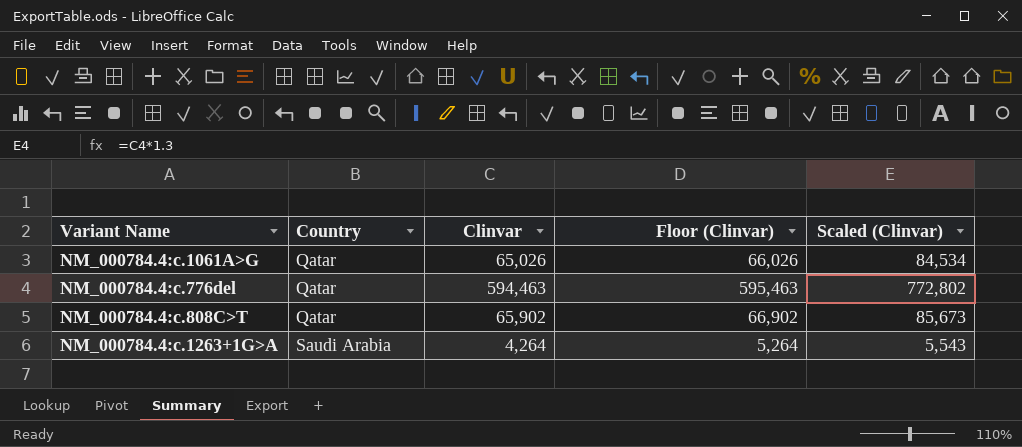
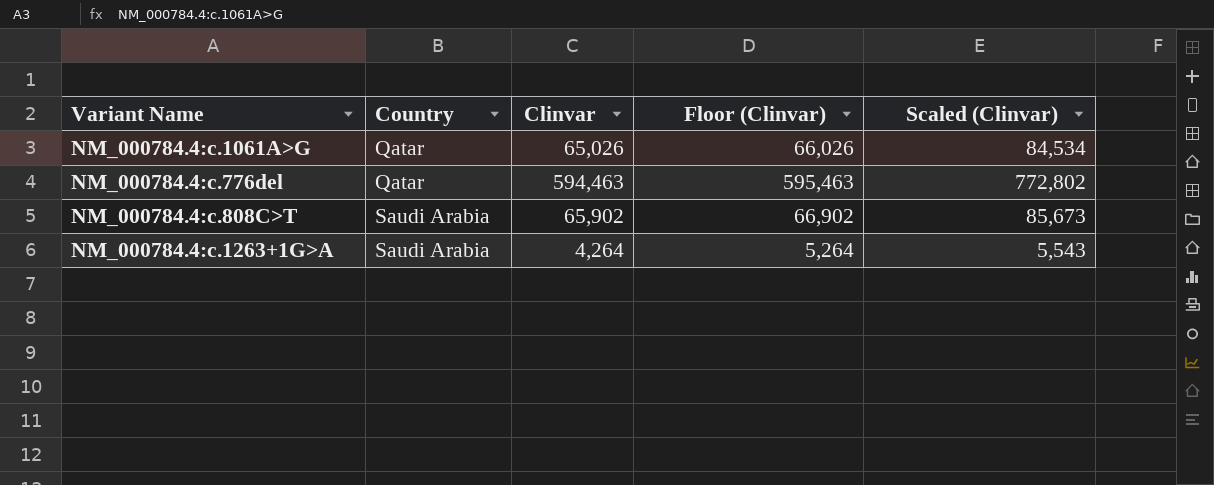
NM_000784.4:c.808C>T | Country: Qatar -> Saudi Arabia

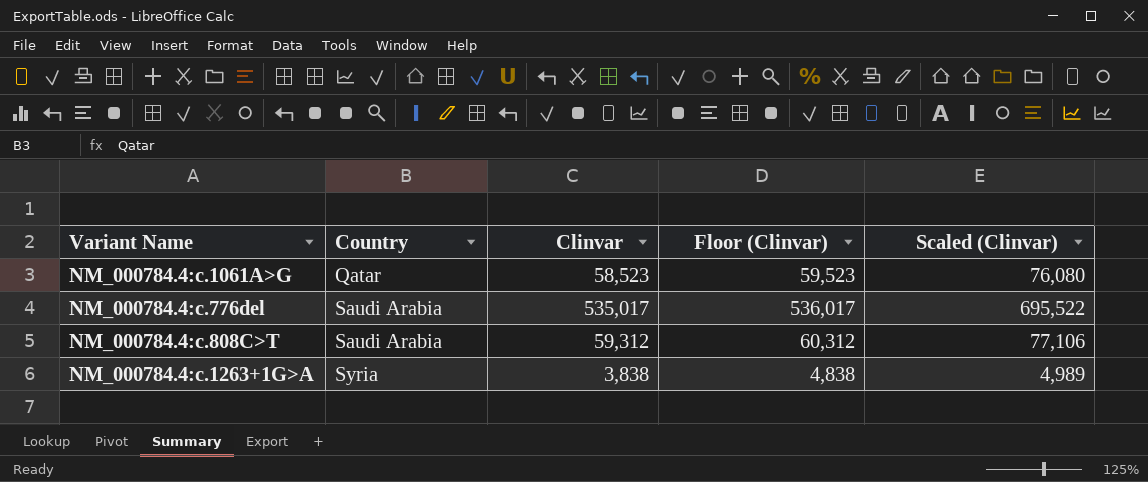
NM_000784.4:c.1061A>G | Clinvar: 65,026 -> 58,523
NM_000784.4:c.1061A>G | Floor (Clinvar): 66,026 -> 59,523
NM_000784.4:c.1061A>G | Scaled (Clinvar): 84,534 -> 76,080
NM_000784.4:c.776del | Country: Qatar -> Saudi Arabia
NM_000784.4:c.776del | Clinvar: 594,463 -> 535,017
NM_000784.4:c.776del | Floor (Clinvar): 595,463 -> 536,017
NM_000784.4:c.776del | Scaled (Clinvar): 772,802 -> 695,522
NM_000784.4:c.808C>T | Clinvar: 65,902 -> 59,312
NM_000784.4:c.808C>T | Floor (Clinvar): 66,902 -> 60,312
NM_000784.4:c.808C>T | Scaled (Clinvar): 85,673 -> 77,106
NM_000784.4:c.1263+1G>A | Country: Saudi Arabia -> Syria
NM_000784.4:c.1263+1G>A | Clinvar: 4,264 -> 3,838
NM_000784.4:c.1263+1G>A | Floor (Clinvar): 5,264 -> 4,838
NM_000784.4:c.1263+1G>A | Scaled (Clinvar): 5,543 -> 4,989

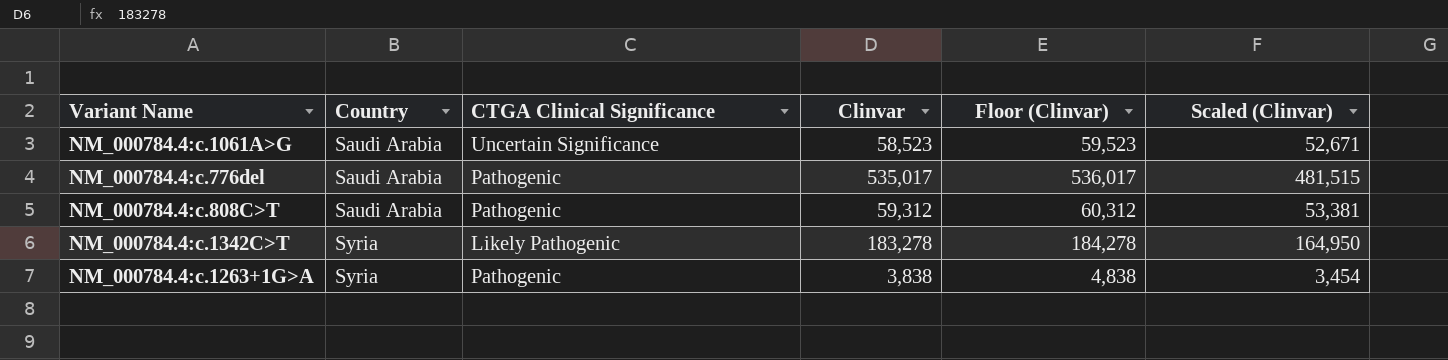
column CTGA Clinical Significance | position: none -> 3
column Scaled (Clinvar) | formula: [Clinvar] * 1.3 -> [Clinvar] * 0.9
NM_000784.4:c.1061A>G | Country: Qatar -> Saudi Arabia
row NM_000784.4:c.1342C>T: none -> Syria | Likely Pathogenic | 183,278 | 184,278 | 164,950

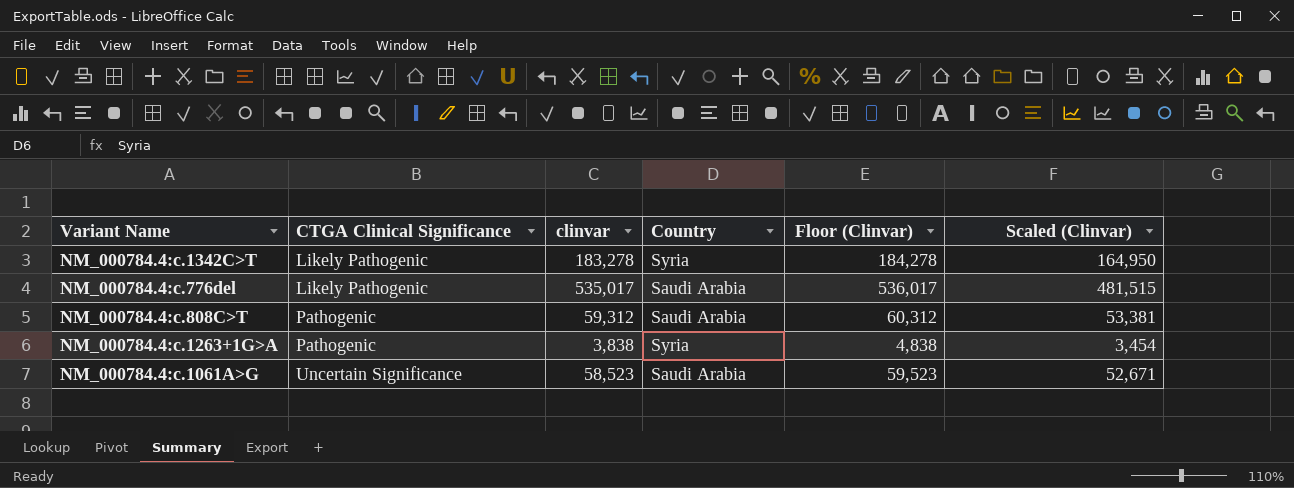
row order: Country ascending -> CTGA Clinical Significance ascending
column name: Clinvar -> clinvar
column Country | position: 2 -> 4
NM_000784.4:c.776del | CTGA Clinical Significance: Pathogenic -> Likely Pathogenic

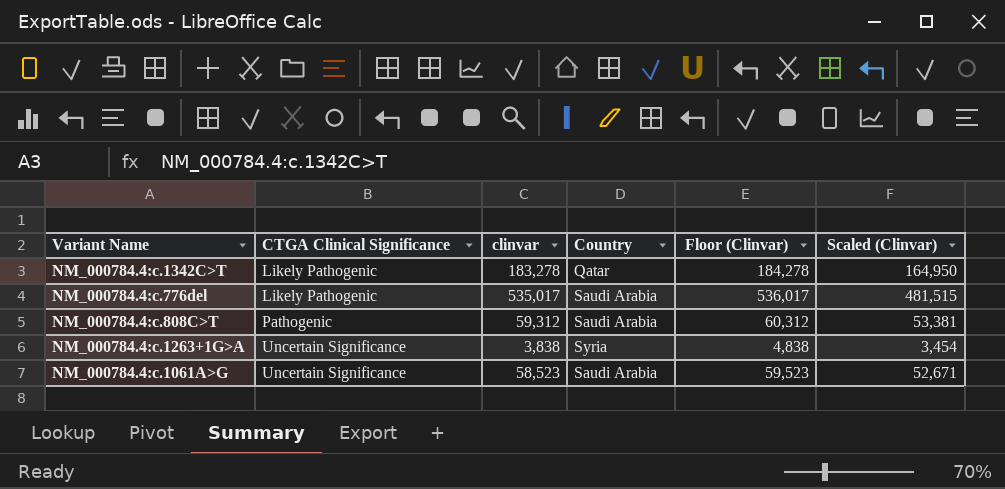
NM_000784.4:c.1342C>T | Country: Syria -> Qatar
NM_000784.4:c.1263+1G>A | CTGA Clinical Significance: Pathogenic -> Uncertain Significance

